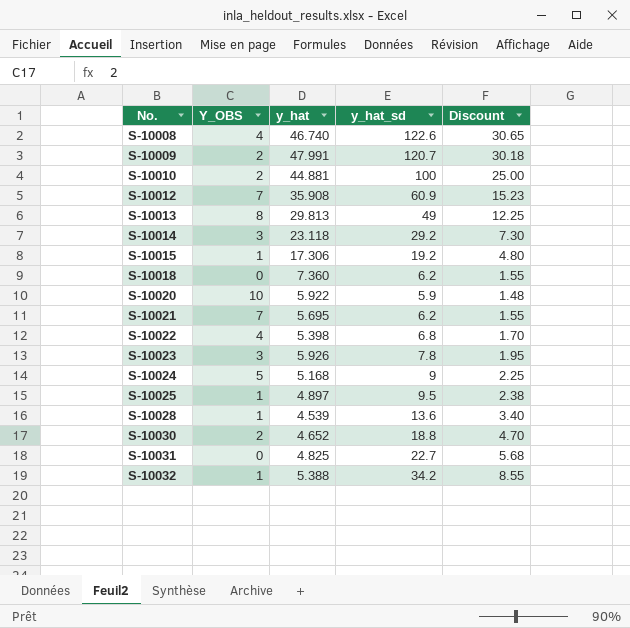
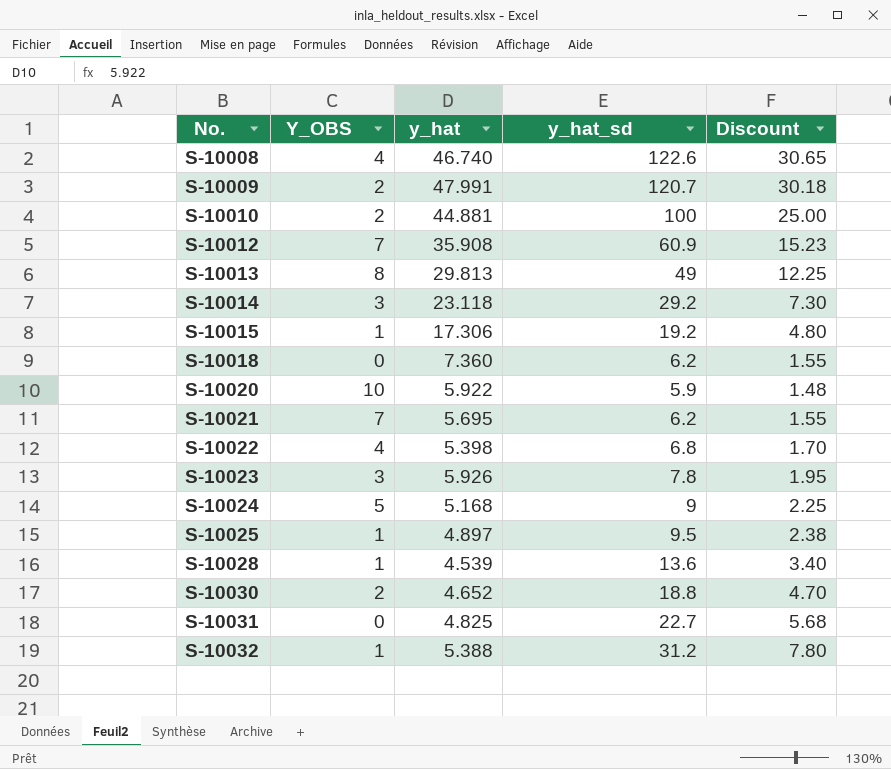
S-10032 | y_hat_sd: 34.2 -> 31.2
S-10032 | Discount: 8.55 -> 7.80

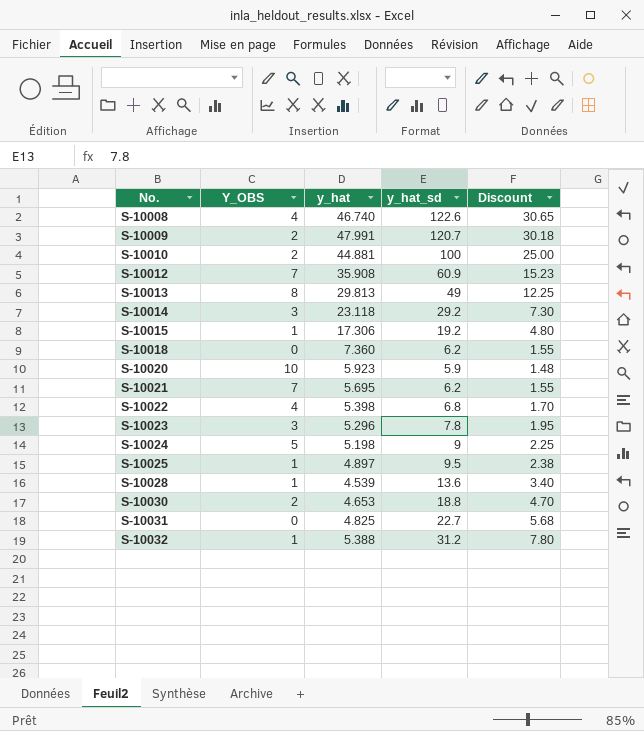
S-10020 | y_hat: 5.922 -> 5.923
S-10023 | y_hat: 5.926 -> 5.296
S-10024 | y_hat: 5.168 -> 5.198
S-10030 | y_hat: 4.652 -> 4.653

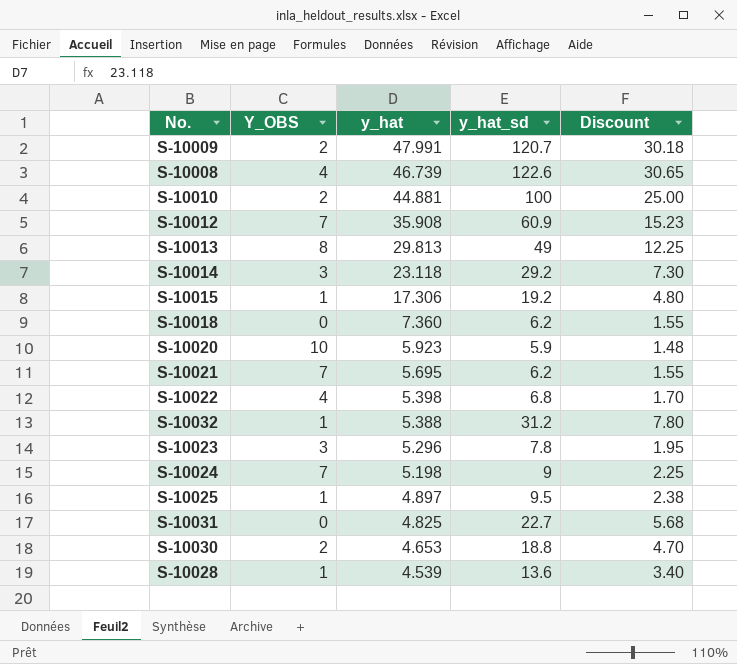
row order: No. ascending -> y_hat descending
S-10008 | y_hat: 46.740 -> 46.739
S-10024 | Y_OBS: 5 -> 7

